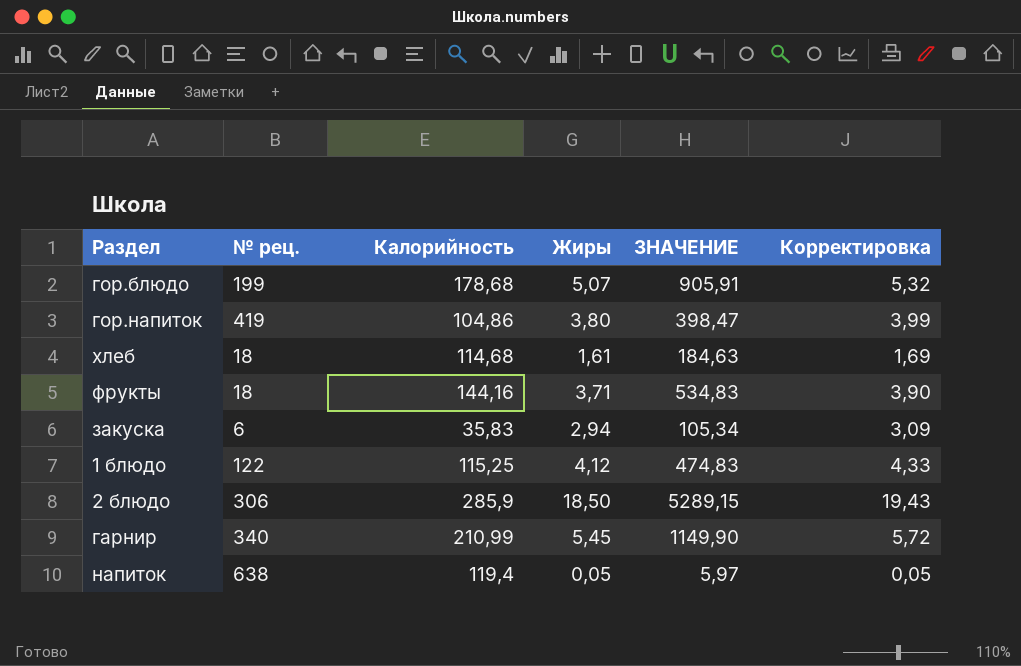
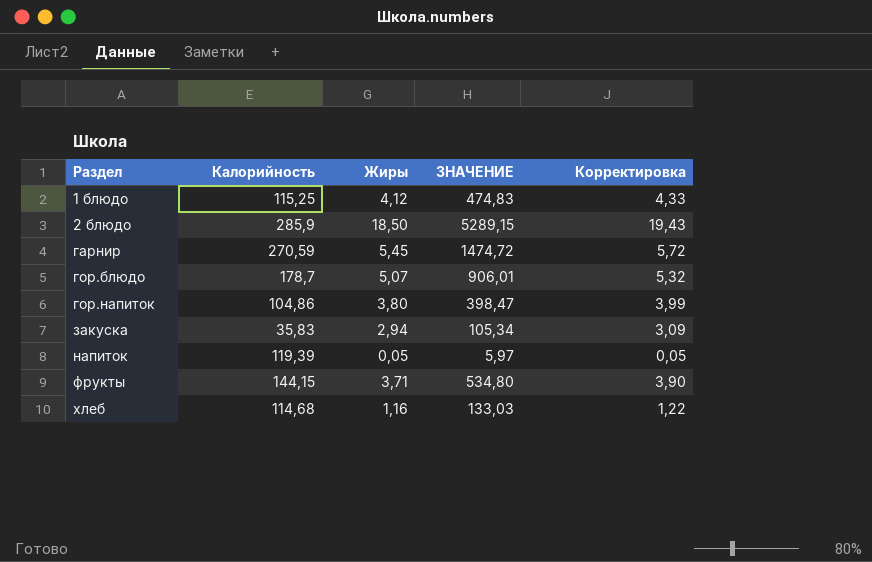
row order: none -> Раздел ascending
column № рец. | position: 2 -> none
гарнир | Калорийность: 210,99 -> 270,59
гарнир | ЗНАЧЕНИЕ: 1149,90 -> 1474,72
гор.блюдо | Калорийность: 178,68 -> 178,7
гор.блюдо | ЗНАЧЕНИЕ: 905,91 -> 906,01
напиток | Калорийность: 119,4 -> 119,39
фрукты | Калорийность: 144,16 -> 144,15
фрукты | ЗНАЧЕНИЕ: 534,83 -> 534,80
хлеб | Жиры: 1,61 -> 1,16
хлеб | ЗНАЧЕНИЕ: 184,63 -> 133,03
хлеб | Корректировка: 1,69 -> 1,22

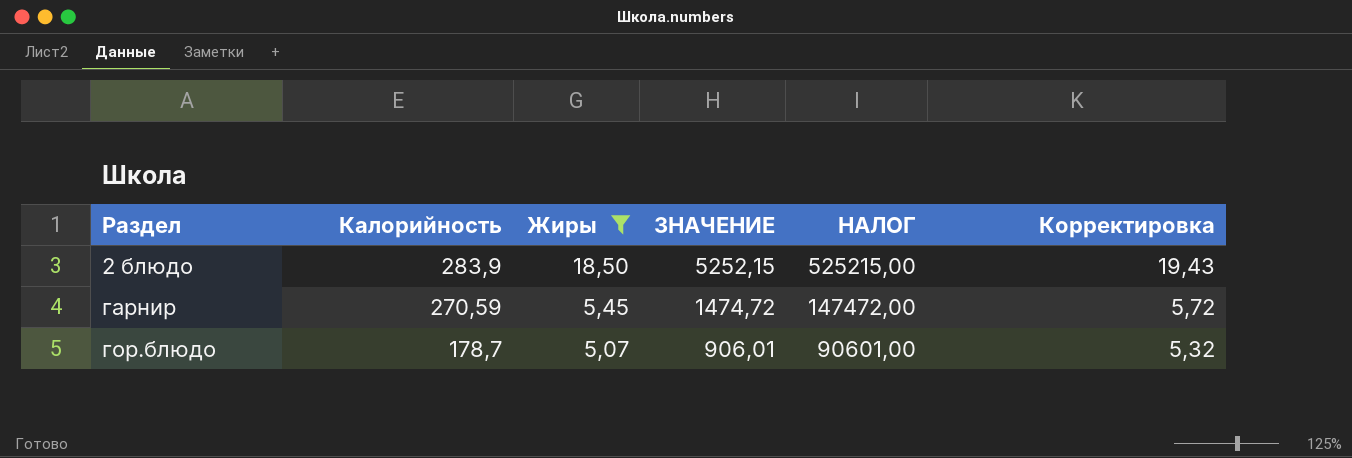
filter: none -> Жиры >= 5,07
column НАЛОГ | formula: none -> [ЗНАЧЕНИЕ] * 100
2 блюдо | Калорийность: 285,9 -> 283,9
2 блюдо | ЗНАЧЕНИЕ: 5289,15 -> 5252,15

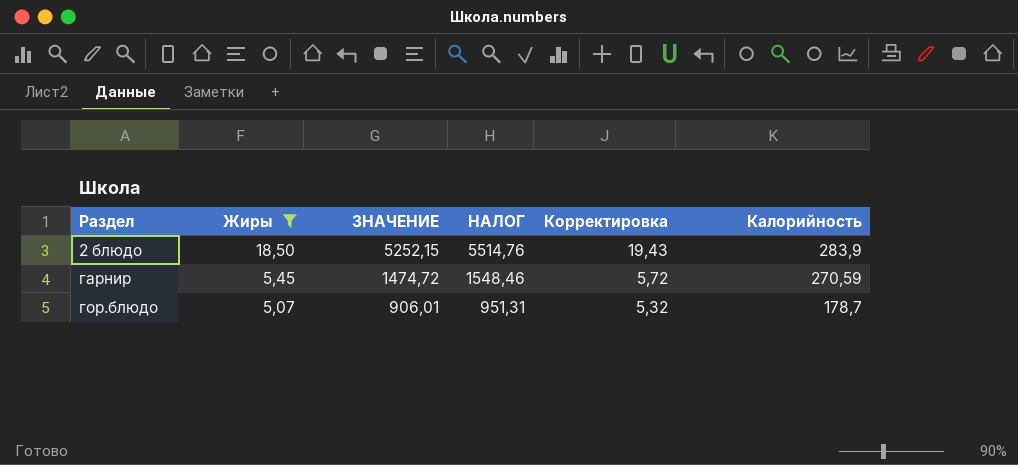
column НАЛОГ | formula: [ЗНАЧЕНИЕ] * 100 -> [ЗНАЧЕНИЕ] * 1,05
column Калорийность | position: 2 -> 6

